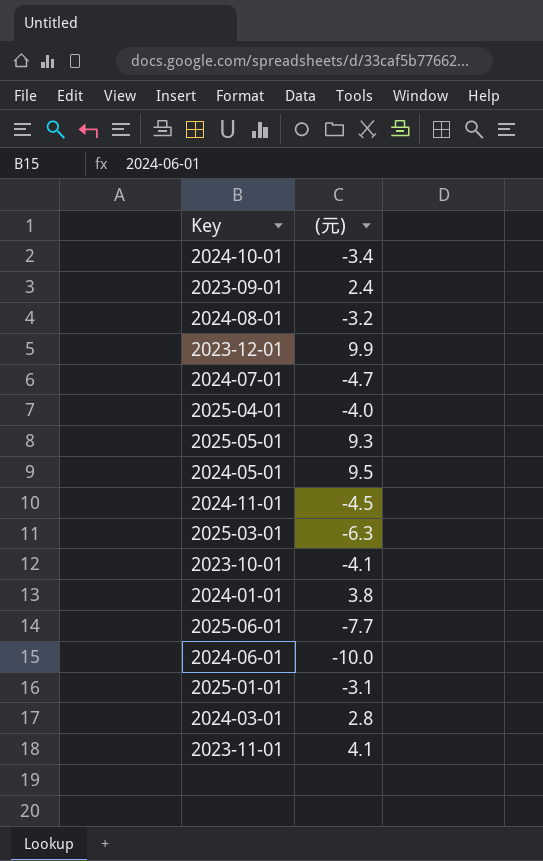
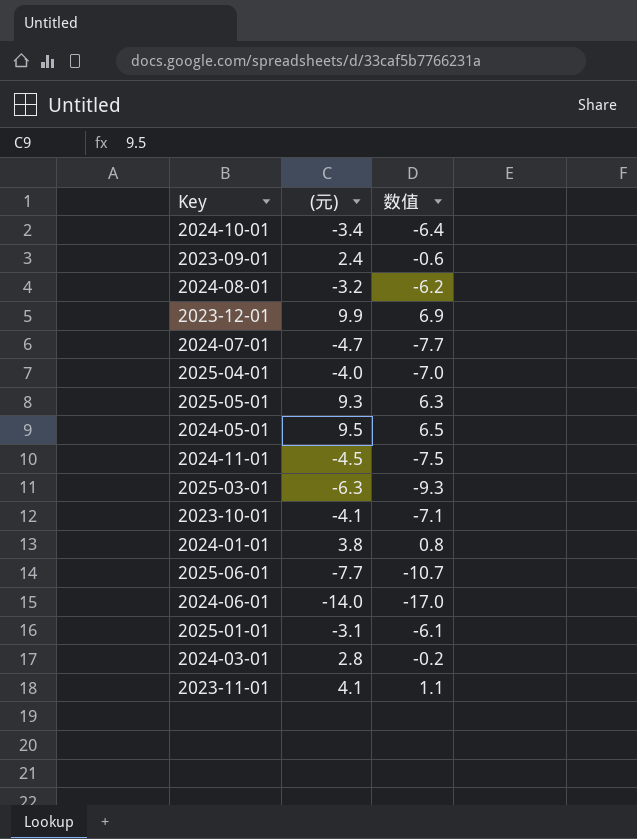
column 数值 | formula: none -> [(元)] - 3
2024-06-01 | (元): -10.0 -> -14.0

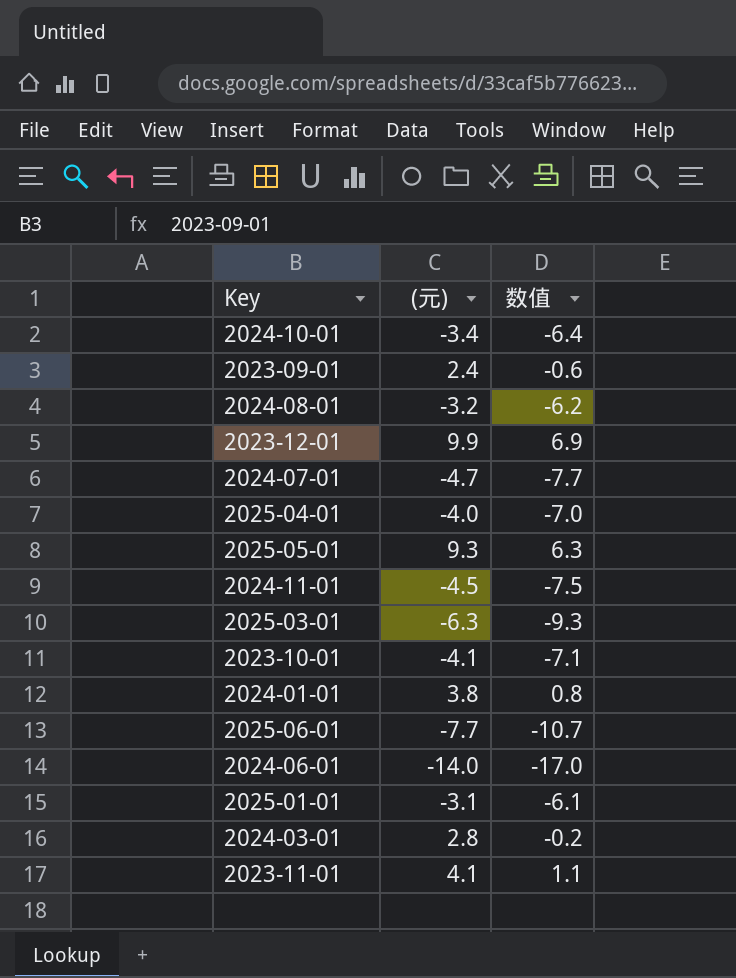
row 2024-05-01: 9.5 | 6.5 -> none

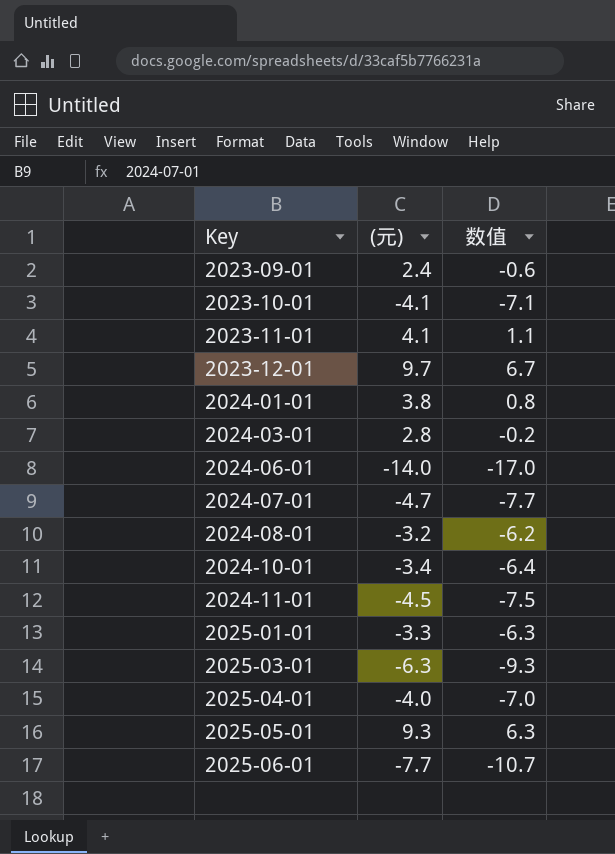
row order: none -> Key ascending
2023-12-01 | (元): 9.9 -> 9.7
2023-12-01 | 数值: 6.9 -> 6.7
2025-01-01 | (元): -3.1 -> -3.3
2025-01-01 | 数值: -6.1 -> -6.3

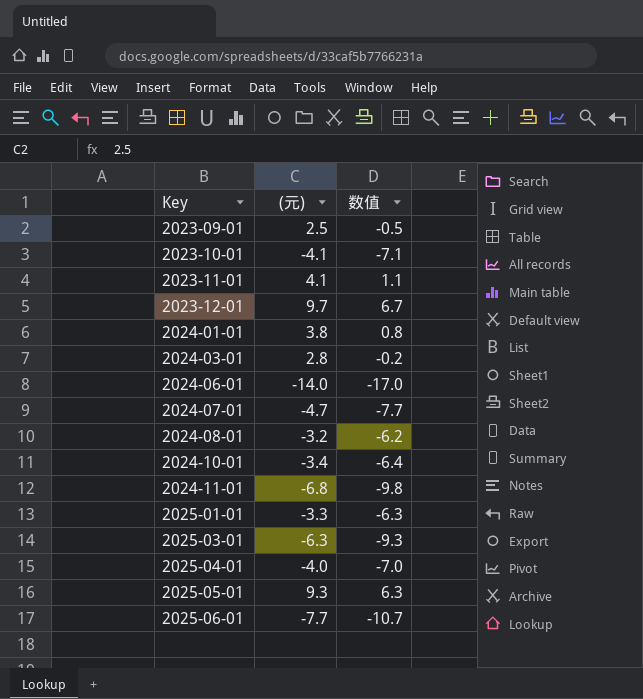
2023-09-01 | (元): 2.4 -> 2.5
2023-09-01 | 数值: -0.6 -> -0.5
2024-11-01 | (元): -4.5 -> -6.8
2024-11-01 | 数值: -7.5 -> -9.8

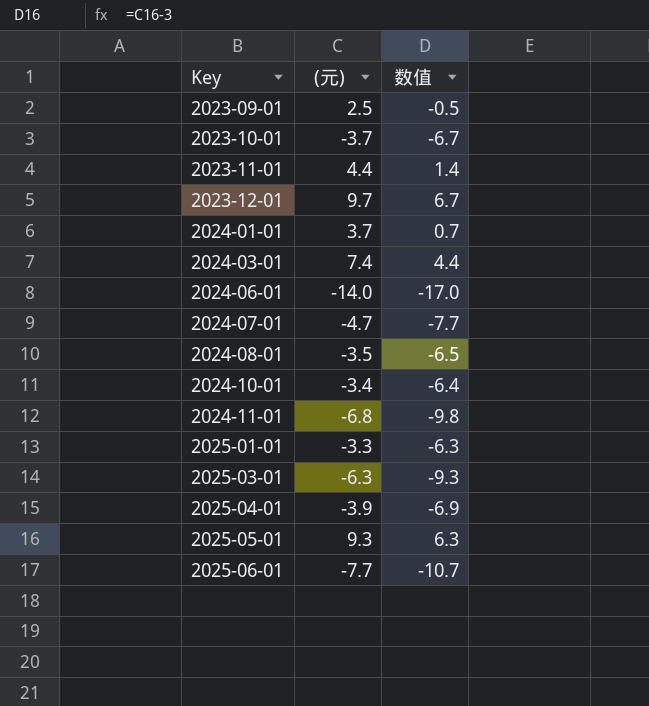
2023-10-01 | (元): -4.1 -> -3.7
2023-10-01 | 数值: -7.1 -> -6.7
2023-11-01 | (元): 4.1 -> 4.4
2023-11-01 | 数值: 1.1 -> 1.4
2024-01-01 | (元): 3.8 -> 3.7
2024-01-01 | 数值: 0.8 -> 0.7
2024-03-01 | (元): 2.8 -> 7.4
2024-03-01 | 数值: -0.2 -> 4.4
2024-08-01 | (元): -3.2 -> -3.5
2024-08-01 | 数值: -6.2 -> -6.5
2025-04-01 | (元): -4.0 -> -3.9
2025-04-01 | 数值: -7.0 -> -6.9

